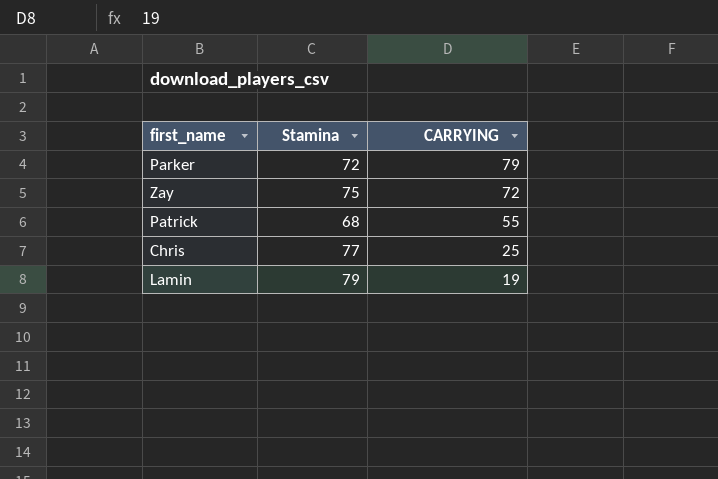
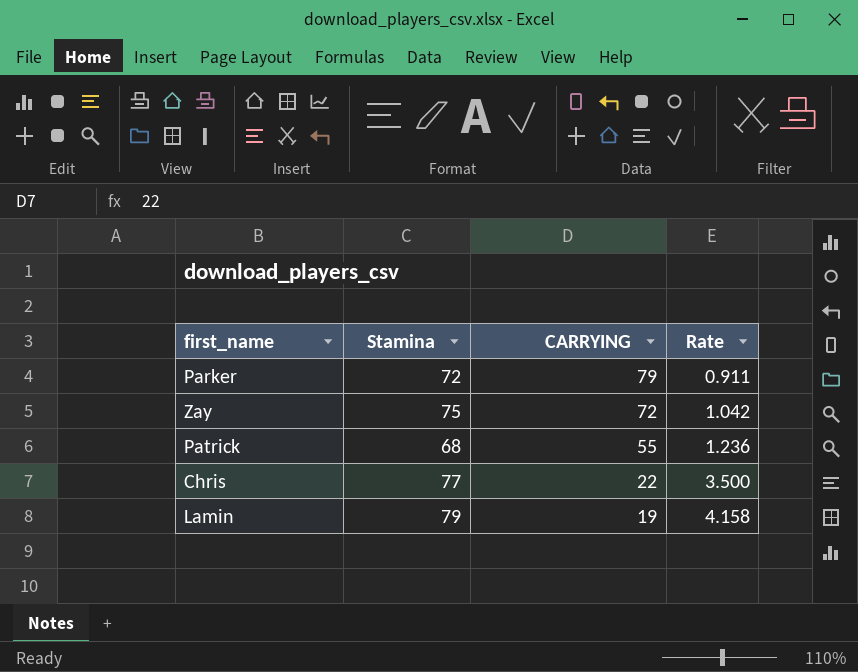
column Rate | formula: none -> [Stamina] / [CARRYING]
Chris | CARRYING: 25 -> 22

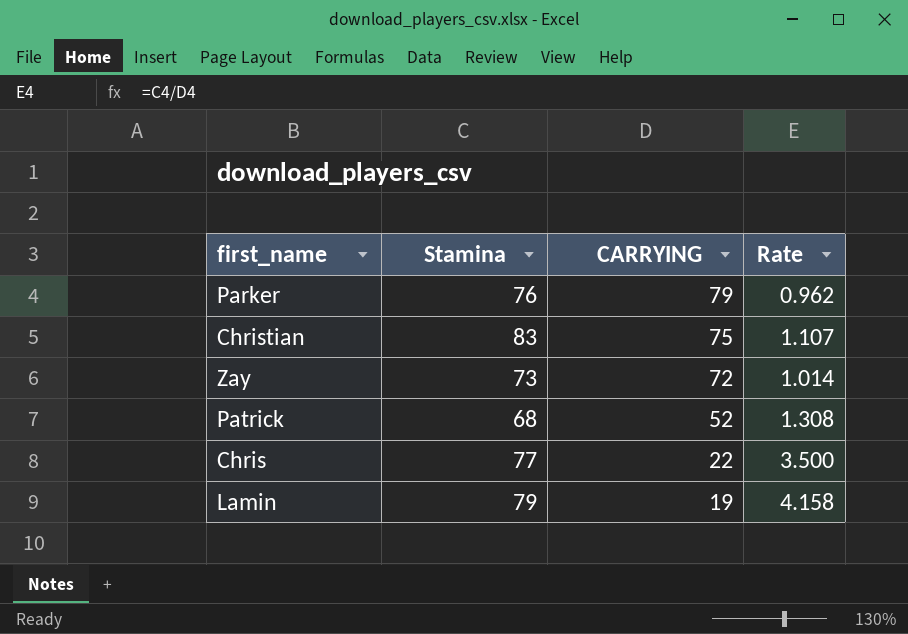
Parker | Stamina: 72 -> 76
Parker | Rate: 0.911 -> 0.962
row Christian: none -> 83 | 75 | 1.107
Zay | Stamina: 75 -> 73
Zay | Rate: 1.042 -> 1.014
Patrick | CARRYING: 55 -> 52
Patrick | Rate: 1.236 -> 1.308

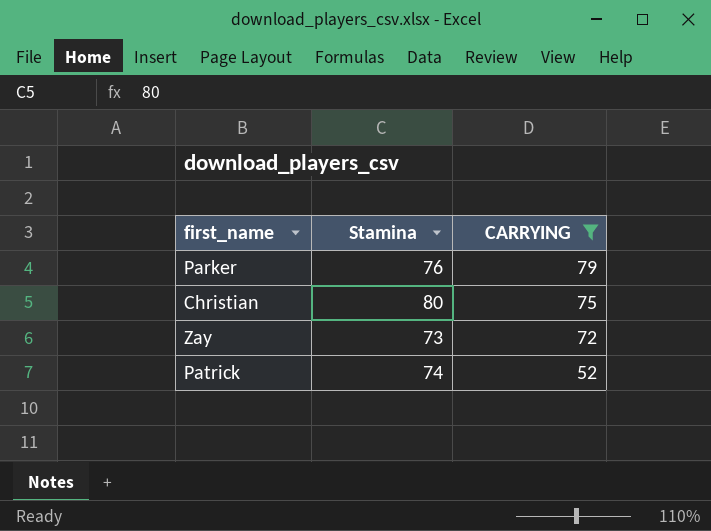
filter: none -> CARRYING >= 52
column Rate | formula: [Stamina] / [CARRYING] -> none
Christian | Stamina: 83 -> 80
Patrick | Stamina: 68 -> 74

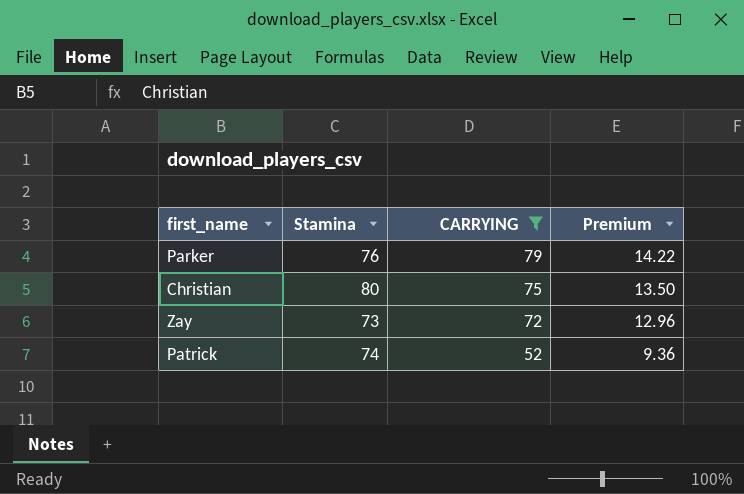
column Premium | formula: none -> [CARRYING] * 0.18

